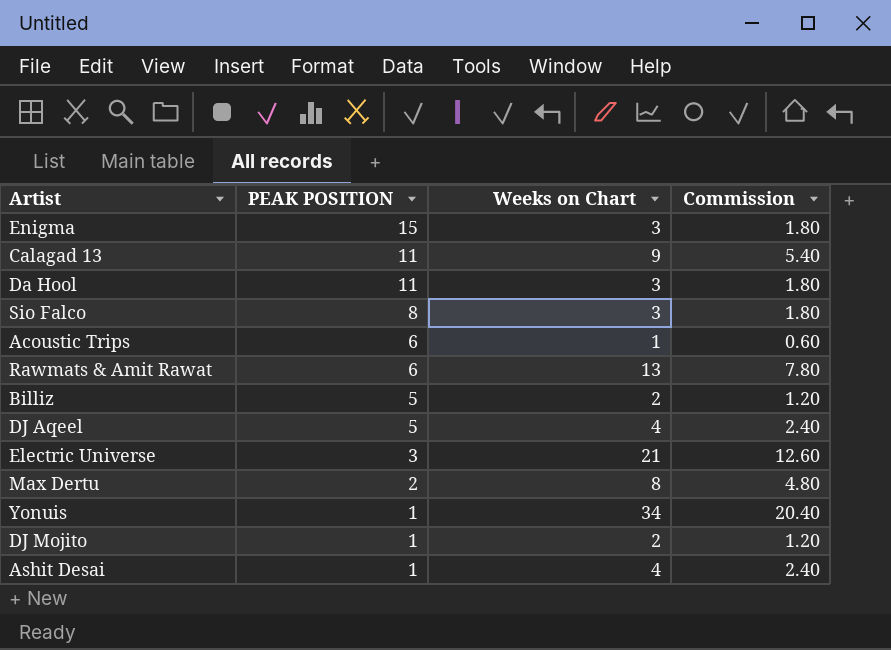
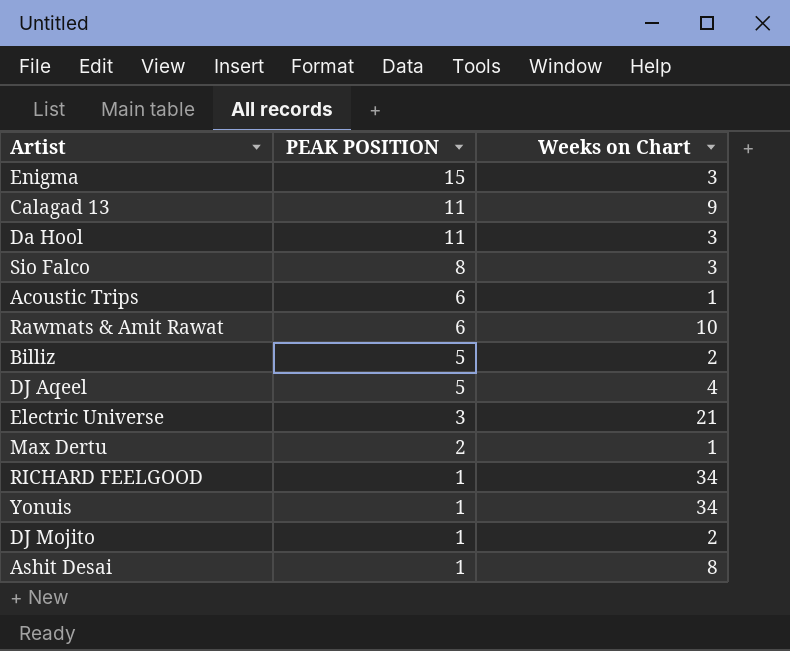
column Commission | formula: [Weeks on Chart] * 0.6 -> none
Rawmats & Amit Rawat | Weeks on Chart: 13 -> 10
Max Dertu | Weeks on Chart: 8 -> 1
row RICHARD FEELGOOD: none -> 1 | 34
Ashit Desai | Weeks on Chart: 4 -> 8

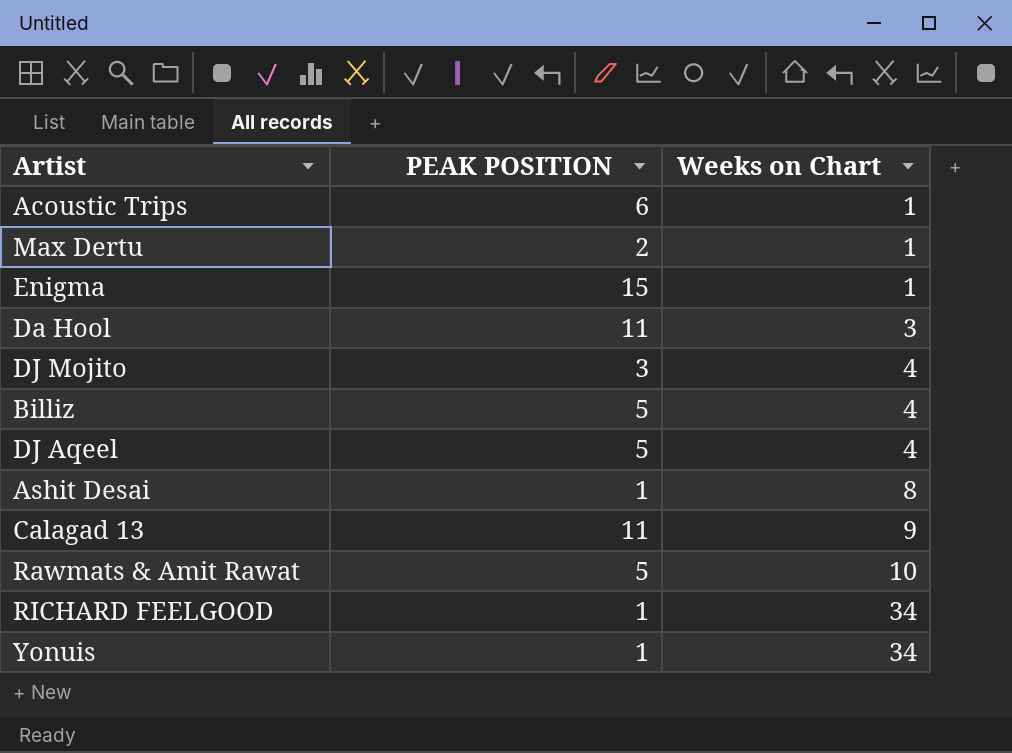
row order: PEAK POSITION descending -> Weeks on Chart ascending
row Sio Falco: 8 | 3 -> none
row Electric Universe: 3 | 21 -> none
Enigma | Weeks on Chart: 3 -> 1
DJ Mojito | PEAK POSITION: 1 -> 3
DJ Mojito | Weeks on Chart: 2 -> 4
Billiz | Weeks on Chart: 2 -> 4
Rawmats & Amit Rawat | PEAK POSITION: 6 -> 5

